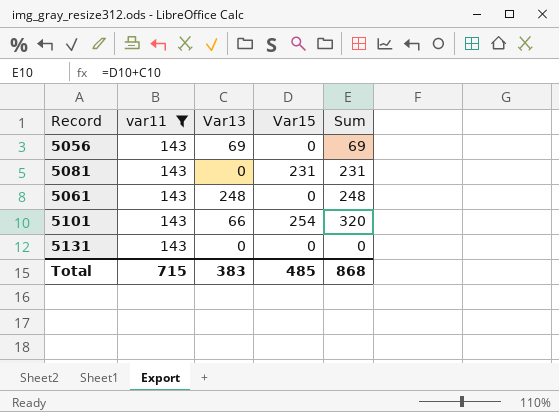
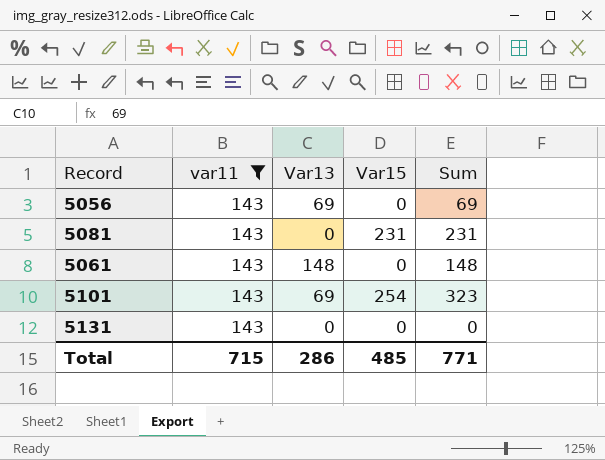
5061 | Var13: 248 -> 148
5061 | Sum: 248 -> 148
5101 | Var13: 66 -> 69
5101 | Sum: 320 -> 323
Total | Var13: 383 -> 286
Total | Sum: 868 -> 771

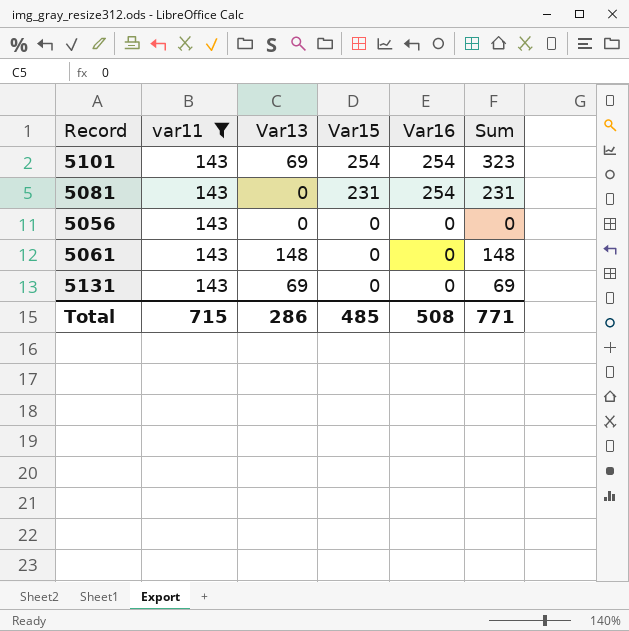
row order: none -> Var15 descending
column Var16 | position: none -> 5
5056 | Var13: 69 -> 0
5056 | Sum: 69 -> 0
5131 | Var13: 0 -> 69
5131 | Sum: 0 -> 69

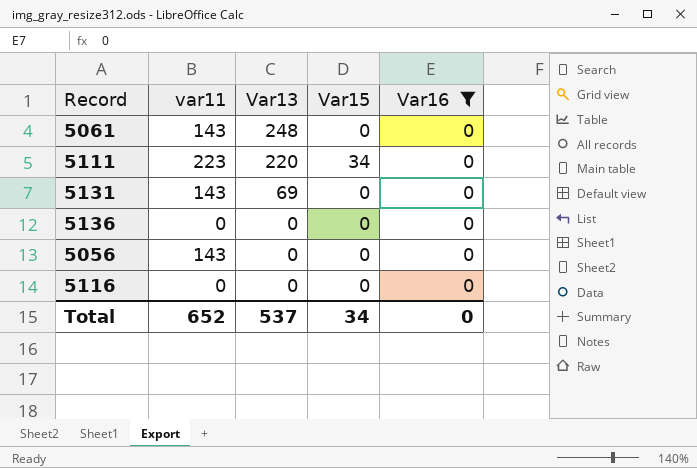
filter: var11 = 143 -> Var16 = 0
row order: Var15 descending -> Var13 descending
column Sum | formula: [Var13] + [Var15] -> none
5061 | Var13: 148 -> 248
Total | var11: 715 -> 652
Total | Var13: 286 -> 537
Total | Var15: 485 -> 34
Total | Var16: 508 -> 0

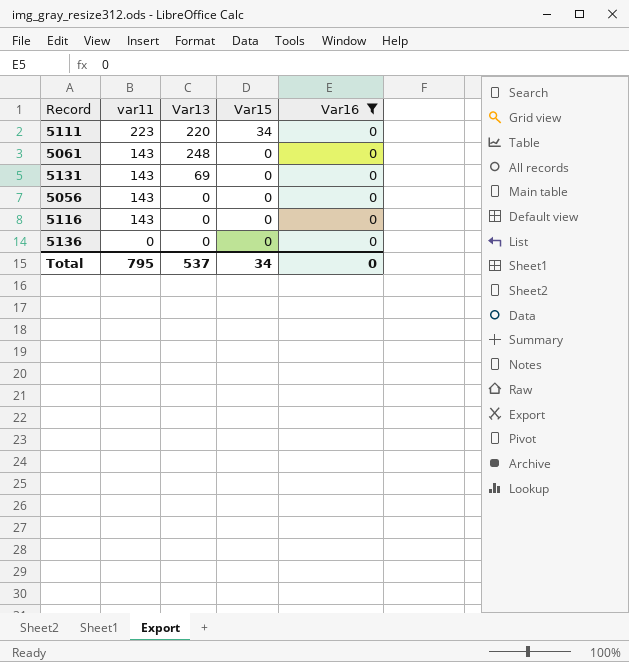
row order: Var13 descending -> var11 descending
5116 | var11: 0 -> 143
Total | var11: 652 -> 795

